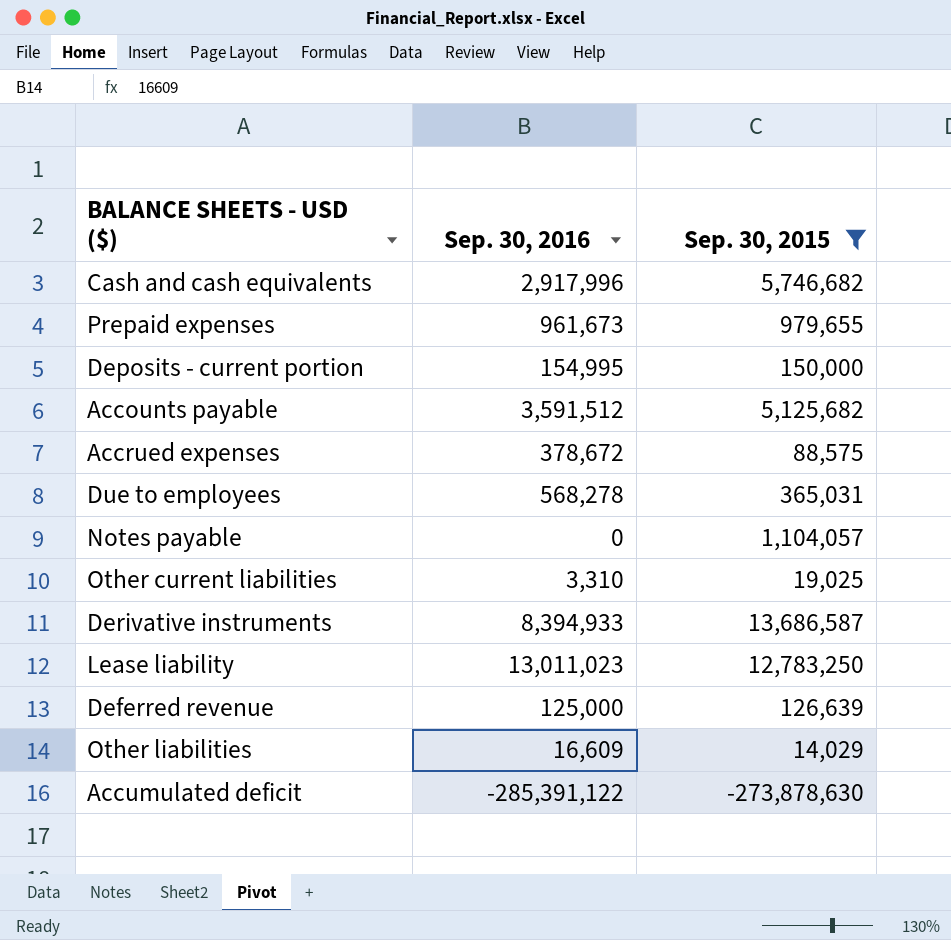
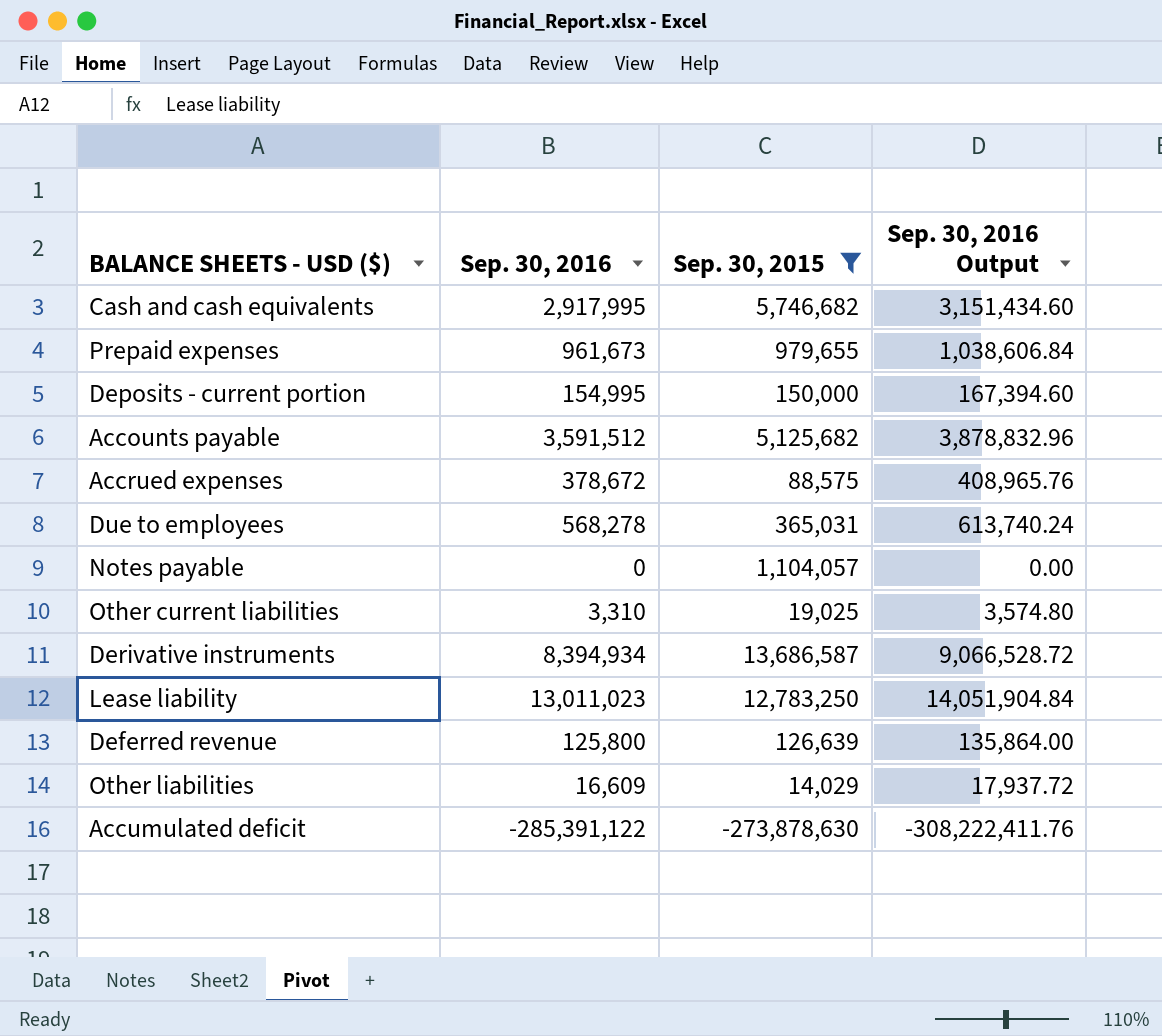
column Sep. 30, 2016 Output | formula: none -> [Sep. 30, 2016] * 1.08
Cash and cash equivalents | Sep. 30, 2016: 2,917,996 -> 2,917,995
Derivative instruments | Sep. 30, 2016: 8,394,933 -> 8,394,934
Deferred revenue | Sep. 30, 2016: 125,000 -> 125,800

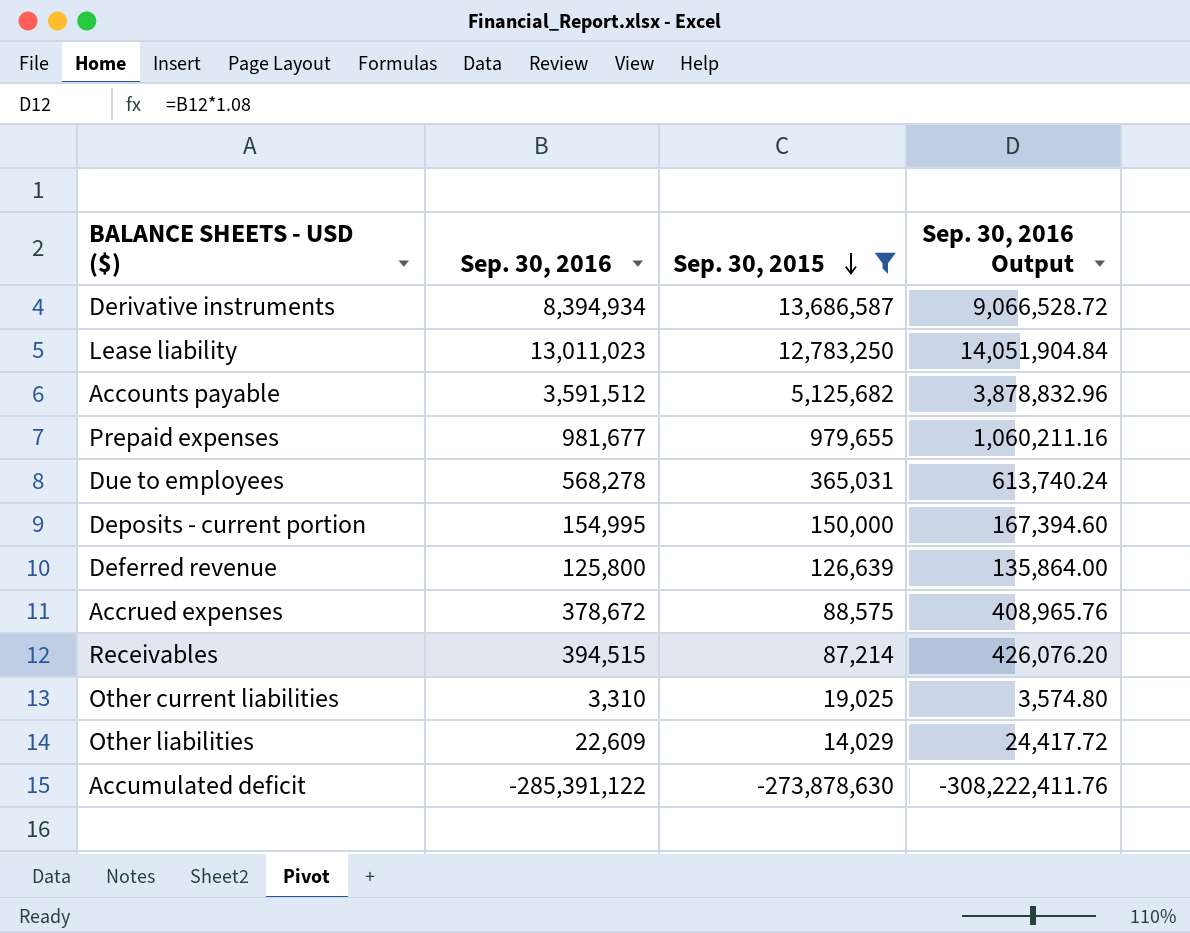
row order: none -> Sep. 30, 2015 descending
row Cash and cash equivalents: 2,917,995 | 5,746,682 | 3,151,434.60 -> none
row Notes payable: 0 | 1,104,057 | 0.00 -> none
Prepaid expenses | Sep. 30, 2016: 961,673 -> 981,677
Prepaid expenses | Sep. 30, 2016 Output: 1,038,606.84 -> 1,060,211.16
row Receivables: none -> 394,515 | 87,214 | 426,076.20
Other liabilities | Sep. 30, 2016: 16,609 -> 22,609
Other liabilities | Sep. 30, 2016 Output: 17,937.72 -> 24,417.72

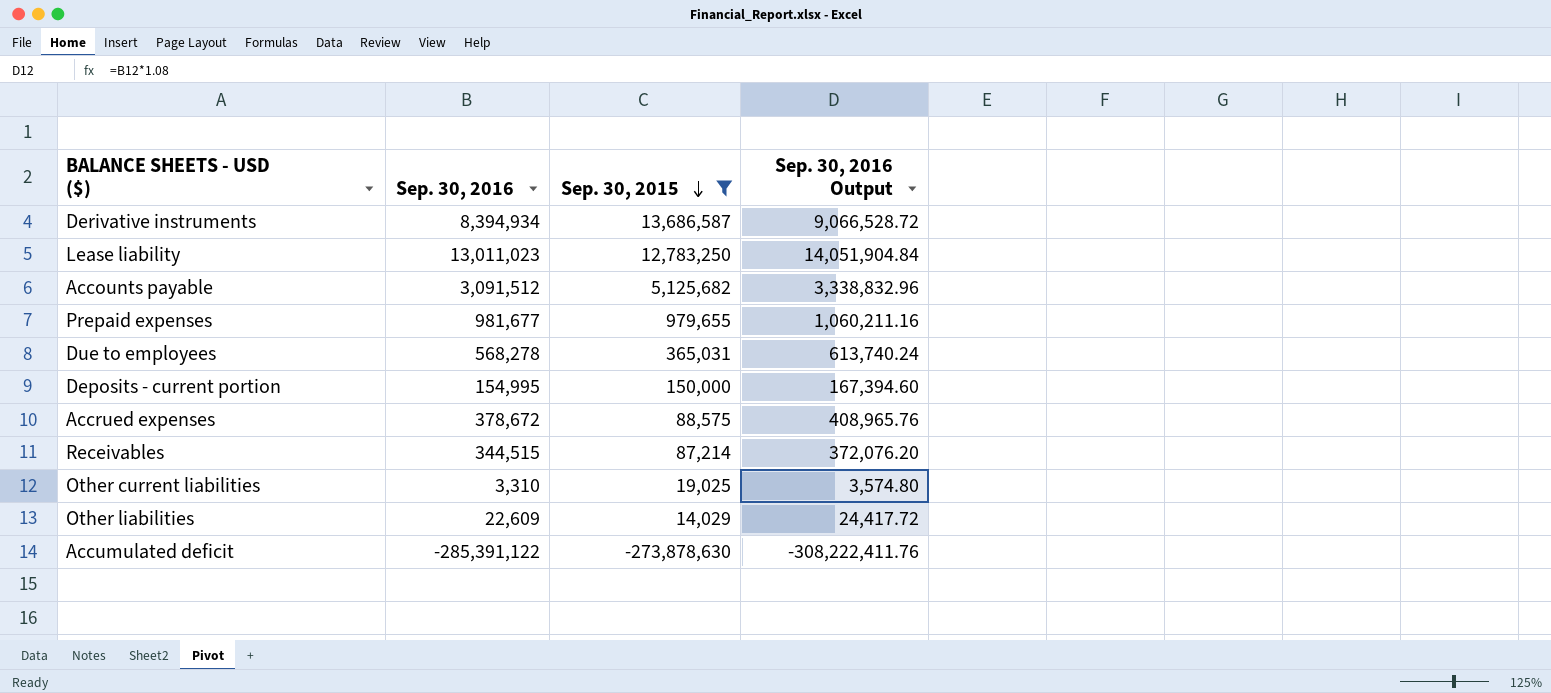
row Deferred revenue: 125,800 | 126,639 | 135,864.00 -> none
Accounts payable | Sep. 30, 2016: 3,591,512 -> 3,091,512
Accounts payable | Sep. 30, 2016 Output: 3,878,832.96 -> 3,338,832.96
Receivables | Sep. 30, 2016: 394,515 -> 344,515
Receivables | Sep. 30, 2016 Output: 426,076.20 -> 372,076.20

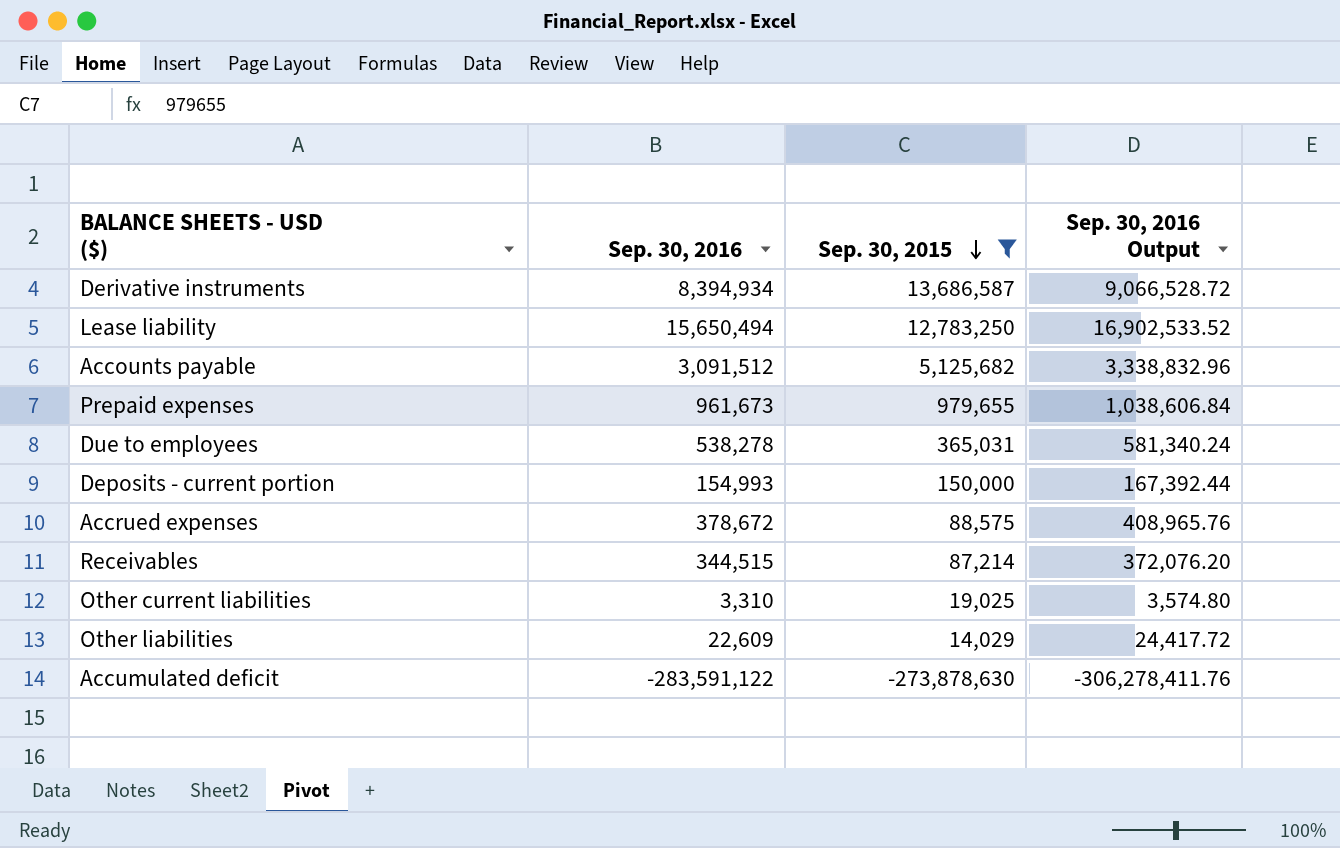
Lease liability | Sep. 30, 2016: 13,011,023 -> 15,650,494
Lease liability | Sep. 30, 2016 Output: 14,051,904.84 -> 16,902,533.52
Prepaid expenses | Sep. 30, 2016: 981,677 -> 961,673
Prepaid expenses | Sep. 30, 2016 Output: 1,060,211.16 -> 1,038,606.84
Due to employees | Sep. 30, 2016: 568,278 -> 538,278
Due to employees | Sep. 30, 2016 Output: 613,740.24 -> 581,340.24
Deposits - current portion | Sep. 30, 2016: 154,995 -> 154,993
Deposits - current portion | Sep. 30, 2016 Output: 167,394.60 -> 167,392.44
Accumulated deficit | Sep. 30, 2016: -285,391,122 -> -283,591,122
Accumulated deficit | Sep. 30, 2016 Output: -308,222,411.76 -> -306,278,411.76

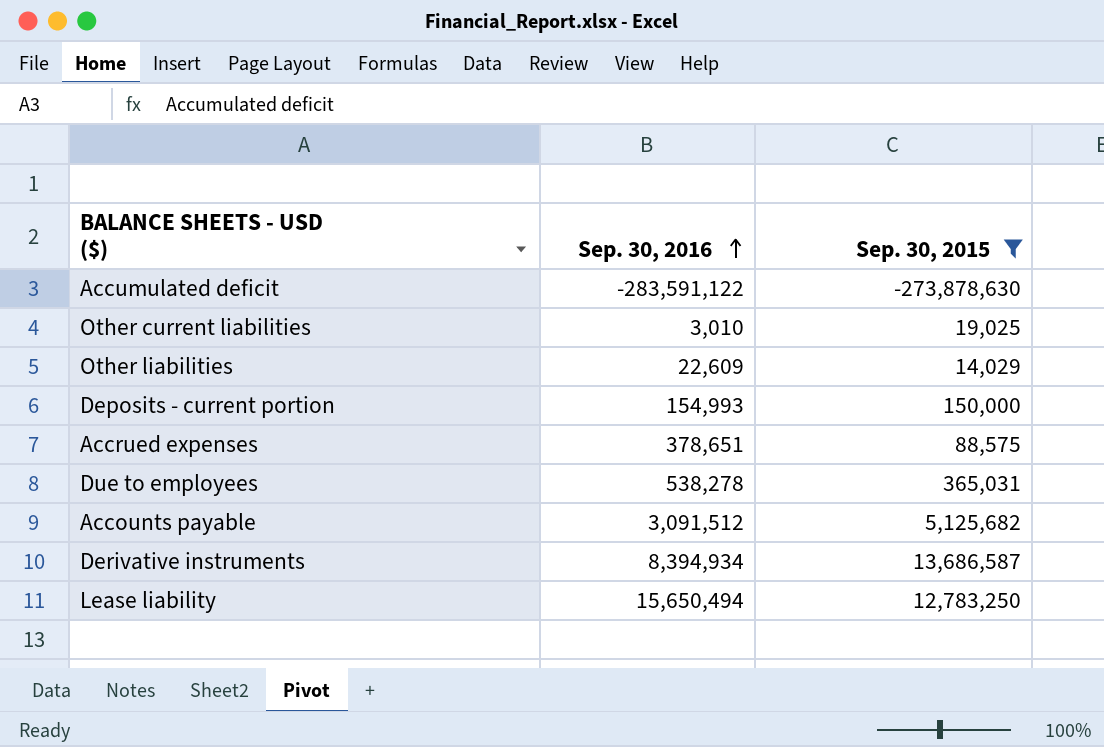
row order: Sep. 30, 2015 descending -> Sep. 30, 2016 ascending
column Sep. 30, 2016 Output | formula: [Sep. 30, 2016] * 1.08 -> none
row Prepaid expenses: 961,673 | 979,655 | 1,038,606.84 -> none
row Receivables: 344,515 | 87,214 | 372,076.20 -> none
Other current liabilities | Sep. 30, 2016: 3,310 -> 3,010
Accrued expenses | Sep. 30, 2016: 378,672 -> 378,651

